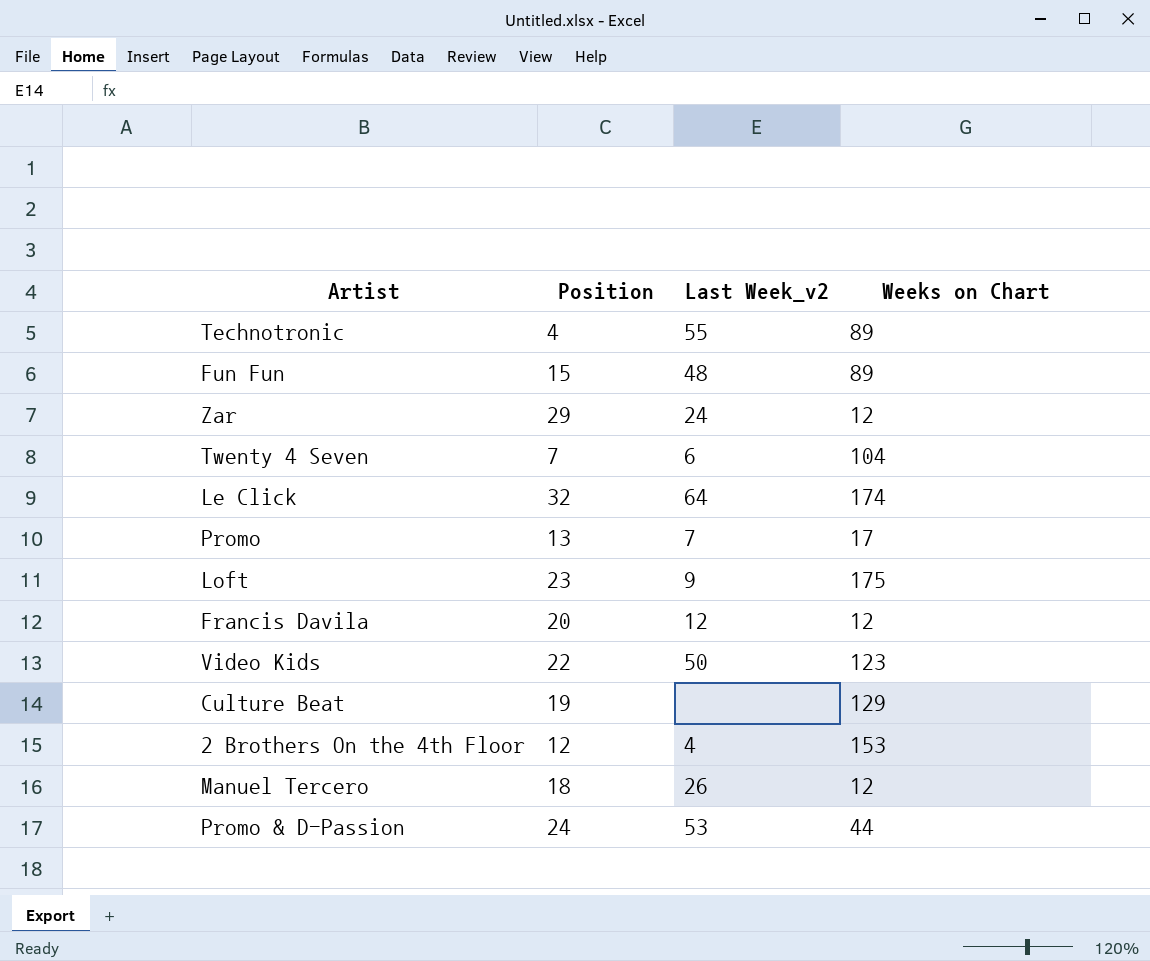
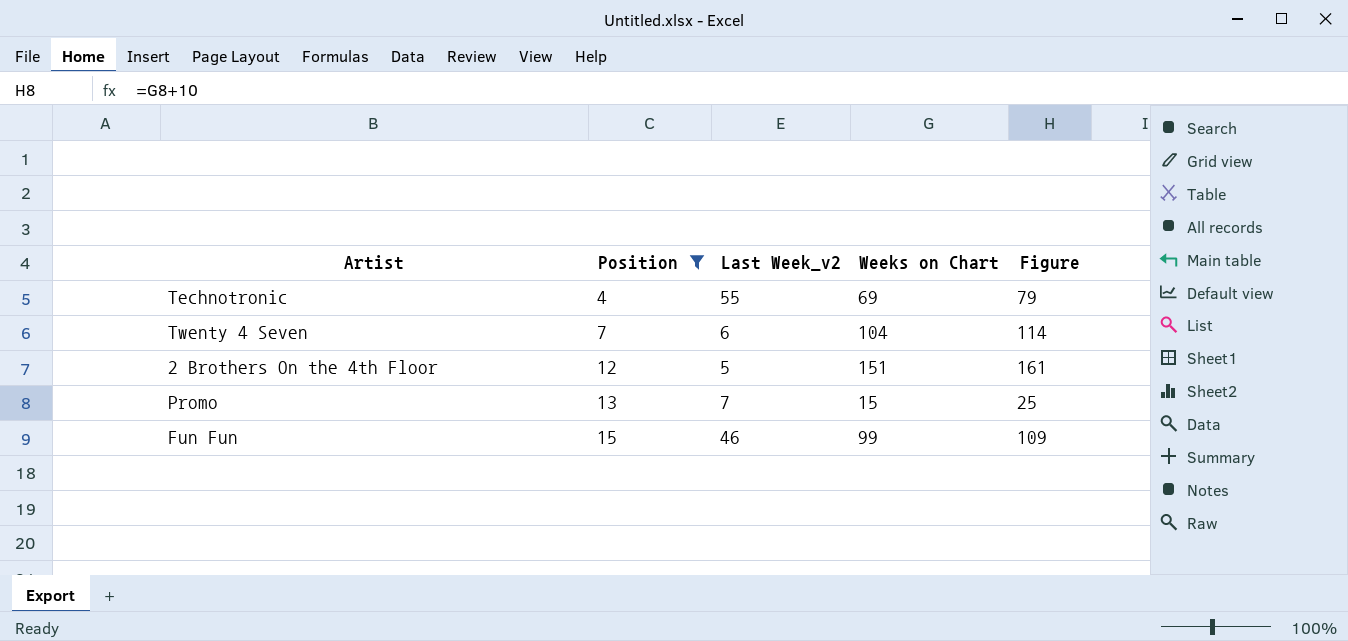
filter: none -> Position <= 15
row order: none -> Position ascending
column Figure | formula: none -> [Weeks on Chart] + 10
Technotronic | Weeks on Chart: 89 -> 69
2 Brothers On the 4th Floor | Last Week_v2: 4 -> 5
2 Brothers On the 4th Floor | Weeks on Chart: 153 -> 151
Promo | Weeks on Chart: 17 -> 15
Fun Fun | Last Week_v2: 48 -> 46
Fun Fun | Weeks on Chart: 89 -> 99

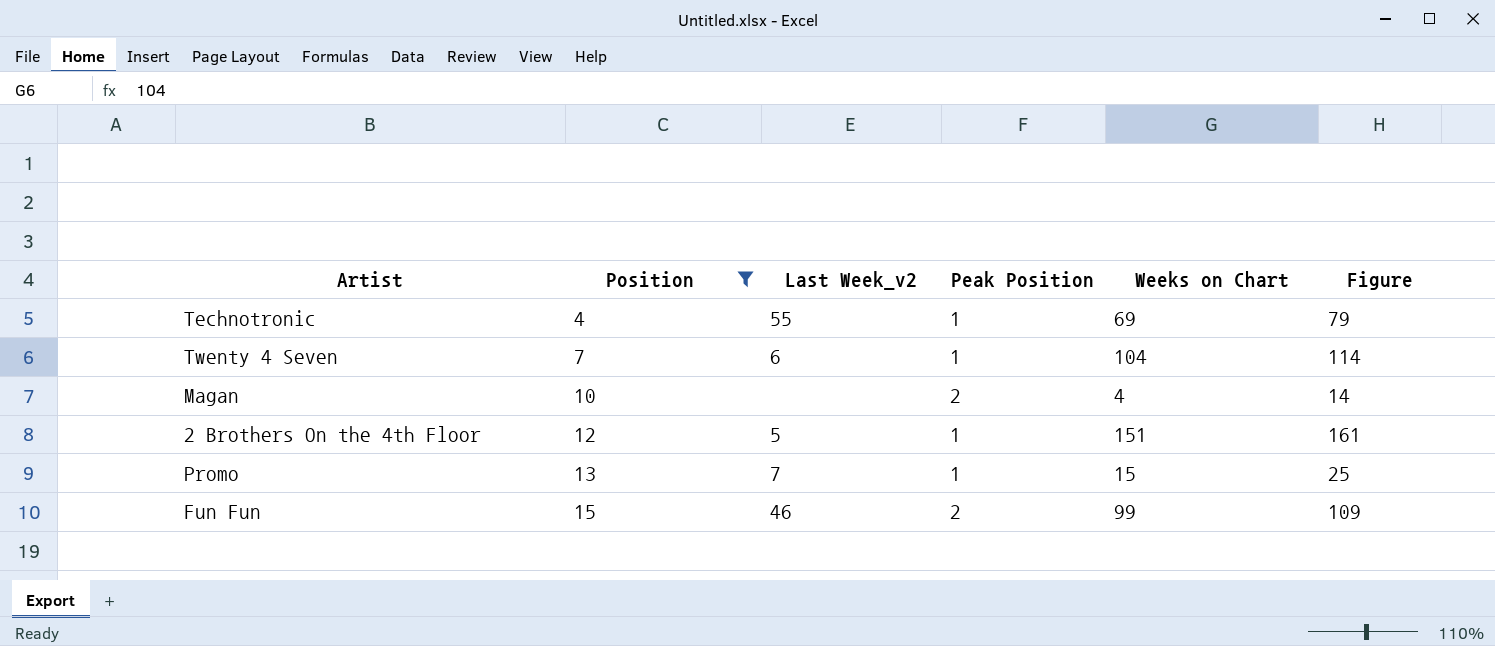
column Peak Position | position: none -> 4
row Magan: none -> 10 | none | 2 | 4 | 14

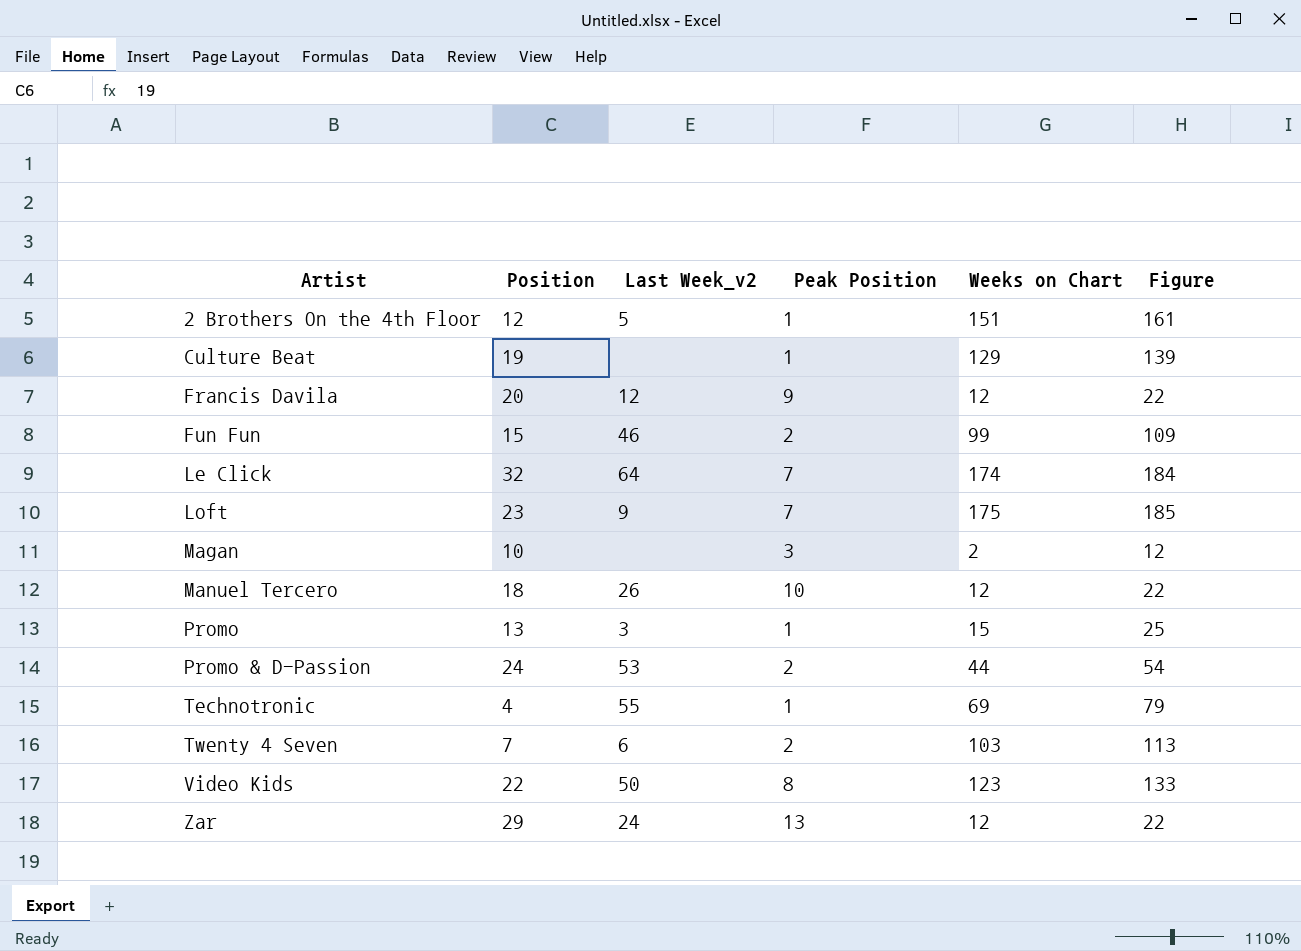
filter: Position <= 15 -> none
row order: Position ascending -> Artist ascending
Magan | Peak Position: 2 -> 3
Magan | Weeks on Chart: 4 -> 2
Magan | Figure: 14 -> 12
Promo | Last Week_v2: 7 -> 3
Twenty 4 Seven | Peak Position: 1 -> 2
Twenty 4 Seven | Weeks on Chart: 104 -> 103
Twenty 4 Seven | Figure: 114 -> 113

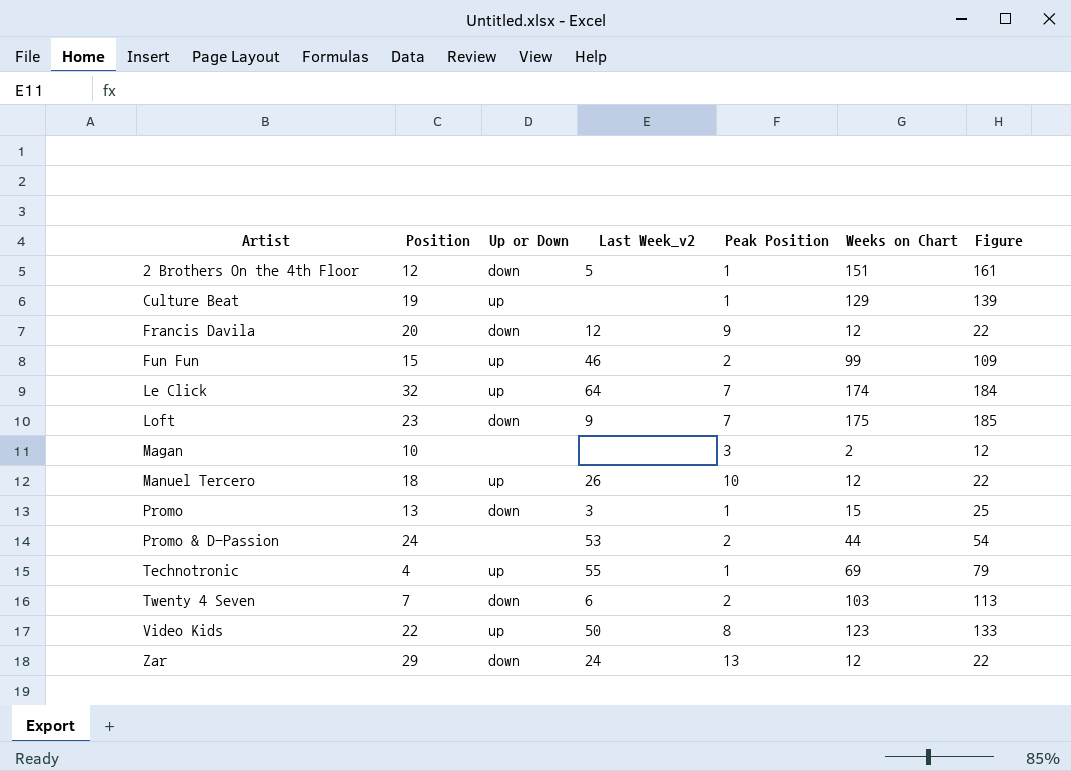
column Up or Down | position: none -> 3

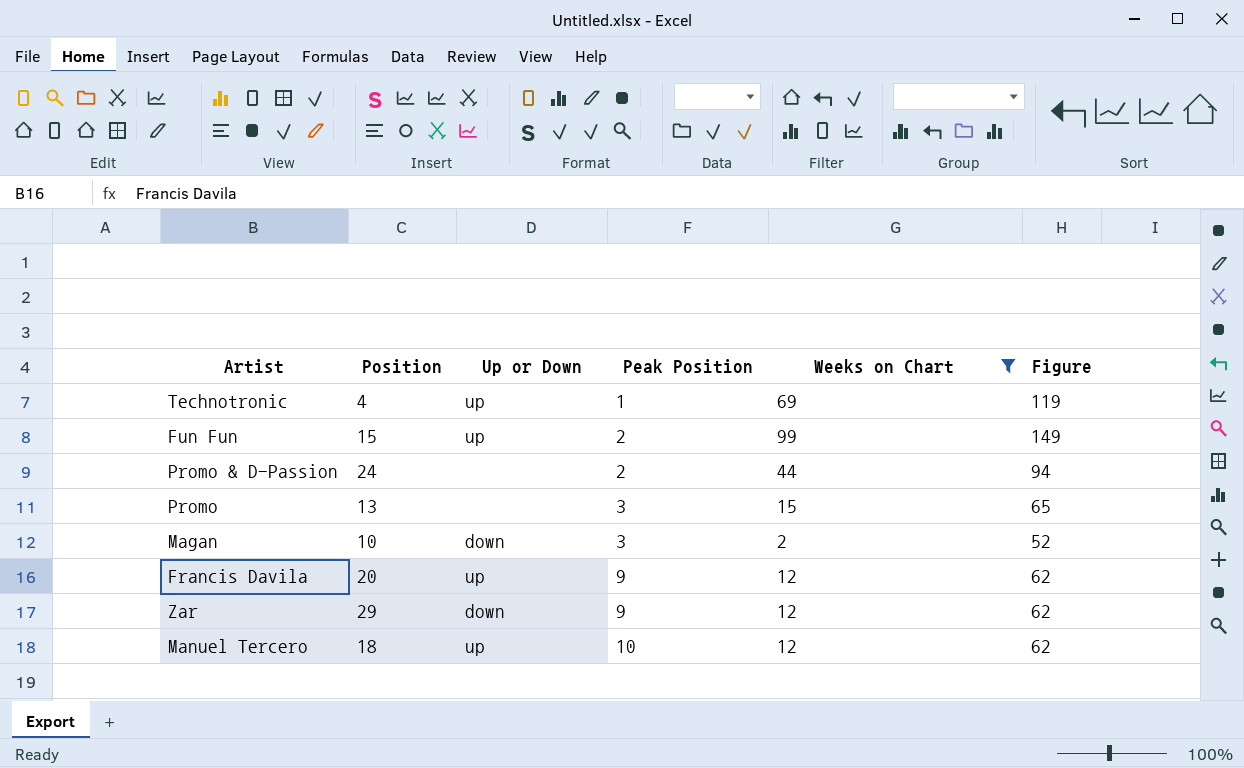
filter: none -> Weeks on Chart <= 99
row order: Artist ascending -> Peak Position ascending
column Last Week_v2 | position: 4 -> none
column Figure | formula: [Weeks on Chart] + 10 -> [Weeks on Chart] + 50
Promo | Up or Down: down -> none
Promo | Peak Position: 1 -> 3
Magan | Up or Down: none -> down
Francis Davila | Up or Down: down -> up
Zar | Peak Position: 13 -> 9

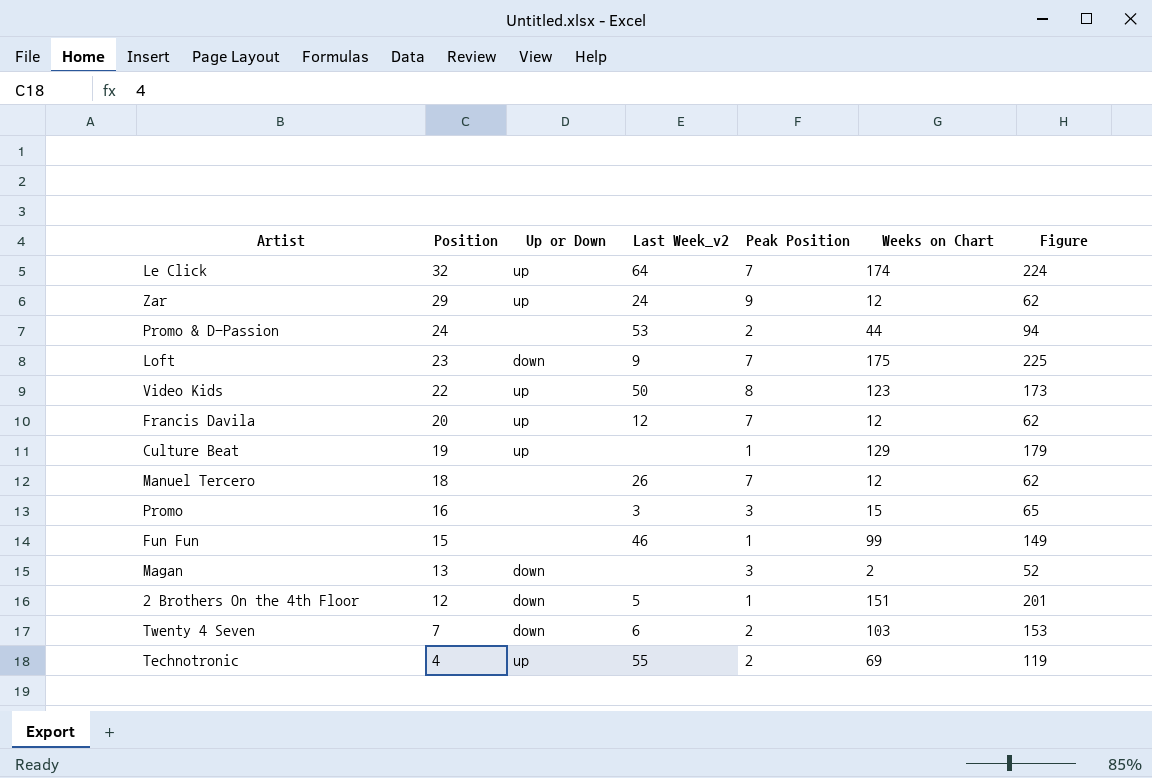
filter: Weeks on Chart <= 99 -> none
row order: Peak Position ascending -> Position descending
column Last Week_v2 | position: none -> 4
Zar | Up or Down: down -> up
Francis Davila | Peak Position: 9 -> 7
Manuel Tercero | Up or Down: up -> none
Manuel Tercero | Peak Position: 10 -> 7
Promo | Position: 13 -> 16
Fun Fun | Up or Down: up -> none
Fun Fun | Peak Position: 2 -> 1
Magan | Position: 10 -> 13
Technotronic | Peak Position: 1 -> 2

